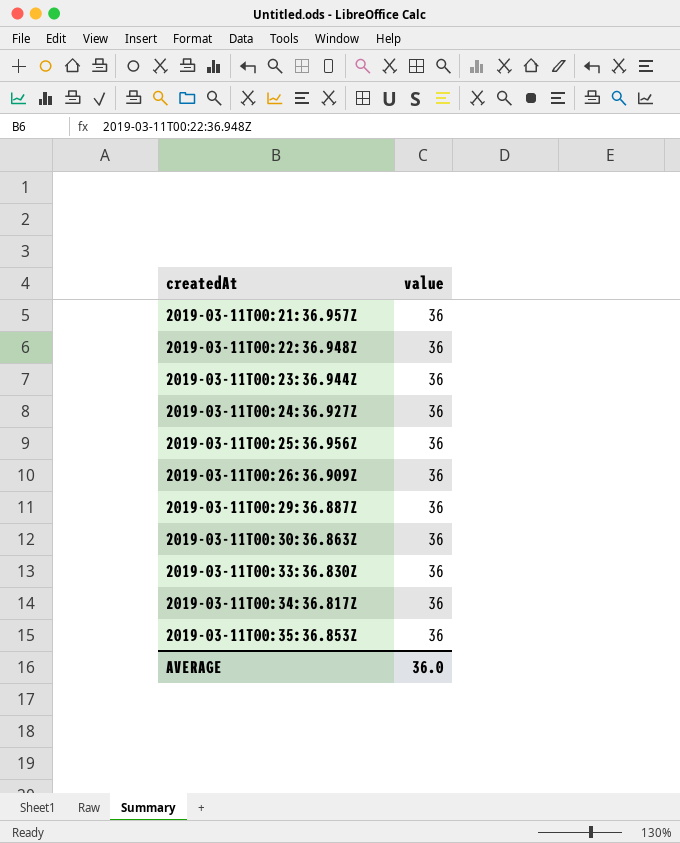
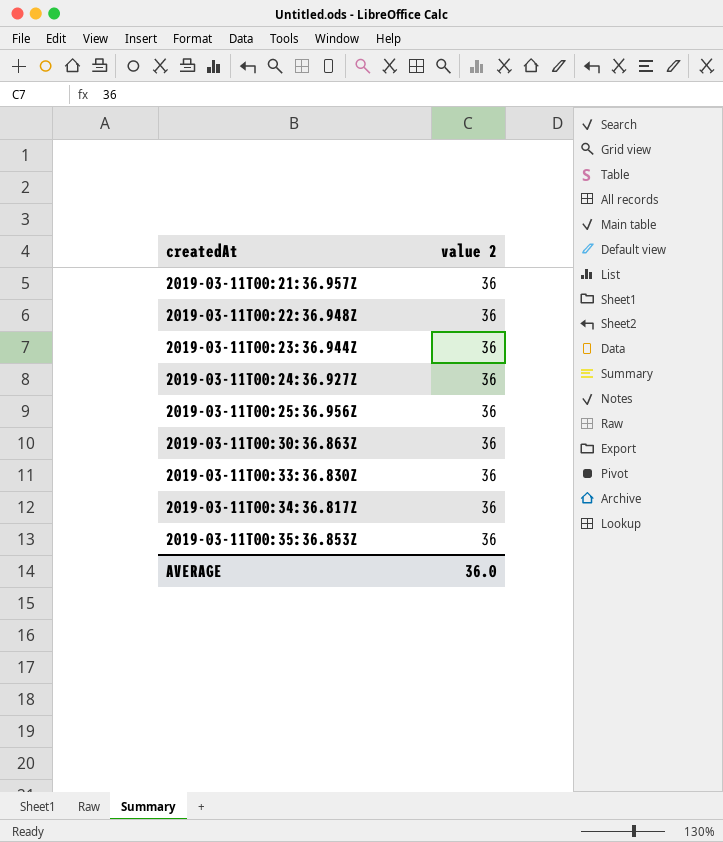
column name: value -> value 2
row 2019-03-11T00:26:36.909Z: 36 -> none
row 2019-03-11T00:29:36.887Z: 36 -> none

